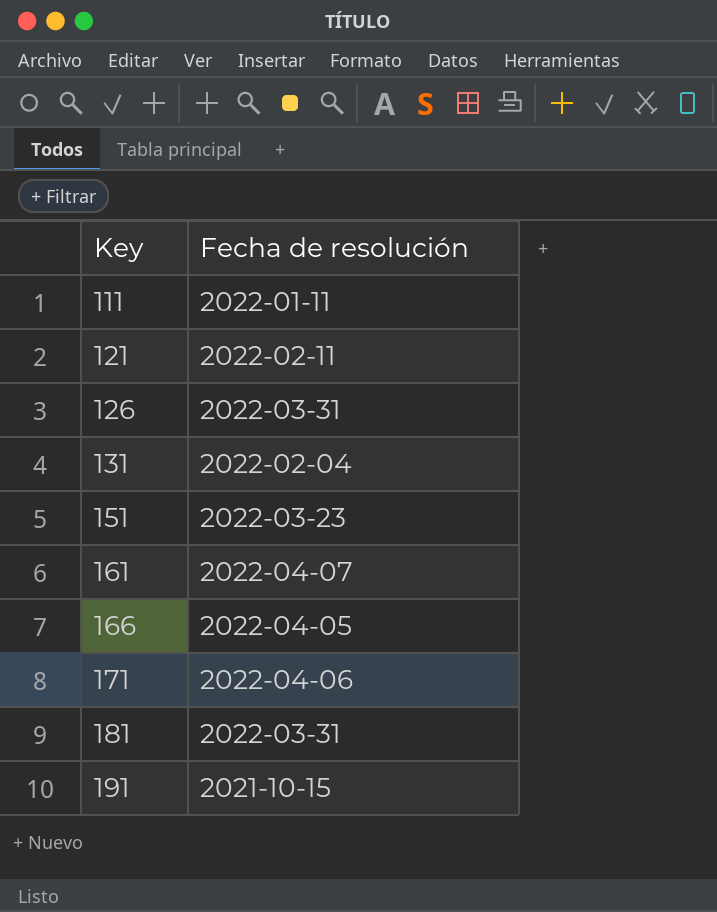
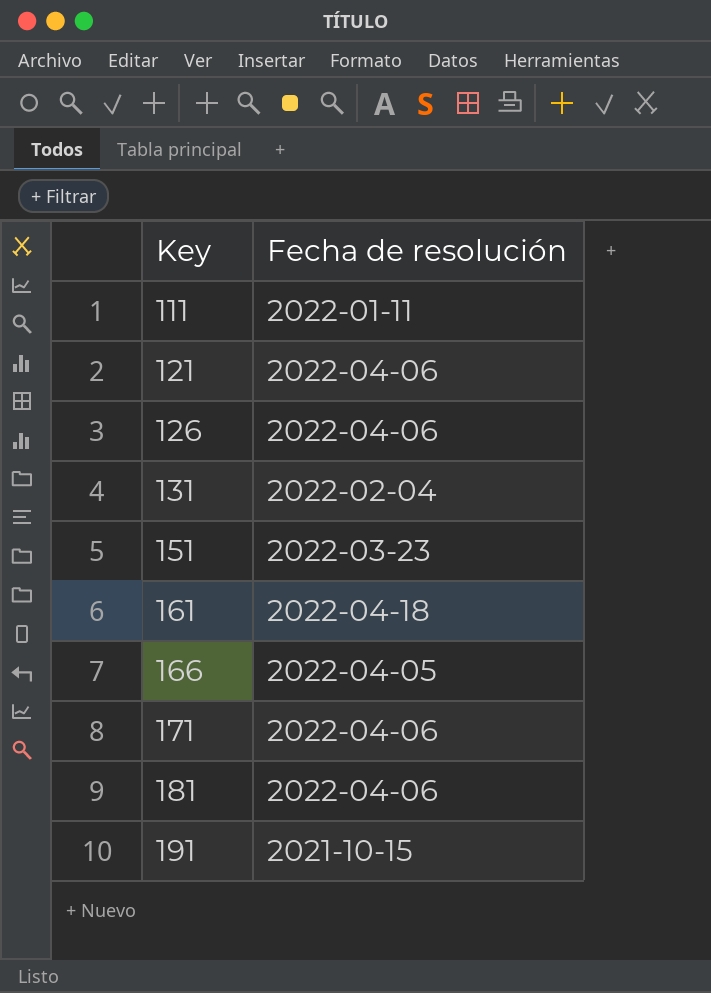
121 | Fecha de resolución: 2022-02-11 -> 2022-04-06
126 | Fecha de resolución: 2022-03-31 -> 2022-04-06
161 | Fecha de resolución: 2022-04-07 -> 2022-04-18
181 | Fecha de resolución: 2022-03-31 -> 2022-04-06

